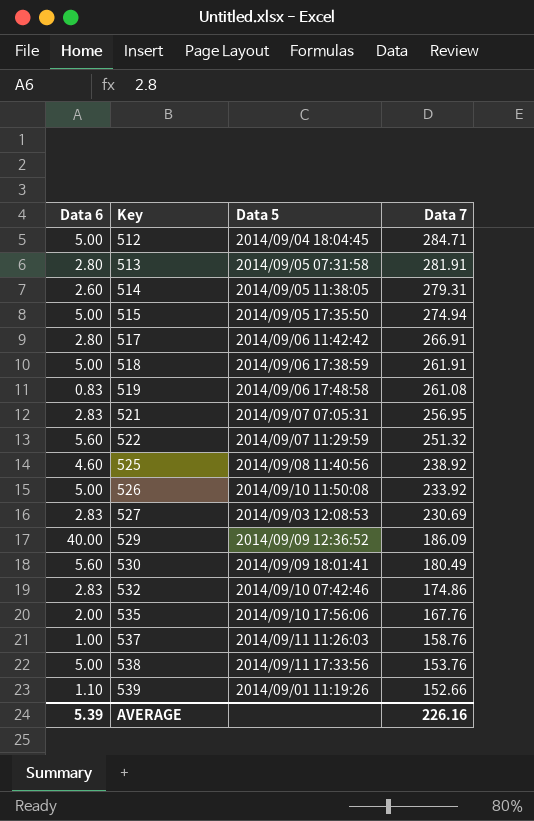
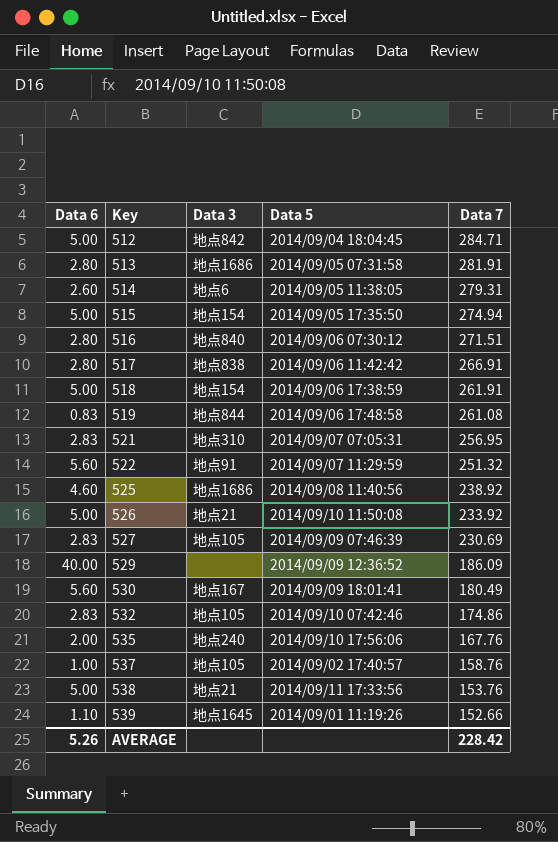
column Data 3 | position: none -> 3
row 516: none -> 2.80 | 地点840 | 2014/09/06 07:30:12 | 271.51
527 | Data 5: 2014/09/03 12:08:53 -> 2014/09/09 07:46:39
537 | Data 5: 2014/09/11 11:26:03 -> 2014/09/02 17:40:57
AVERAGE | Data 6: 5.39 -> 5.26
AVERAGE | Data 7: 226.16 -> 228.42

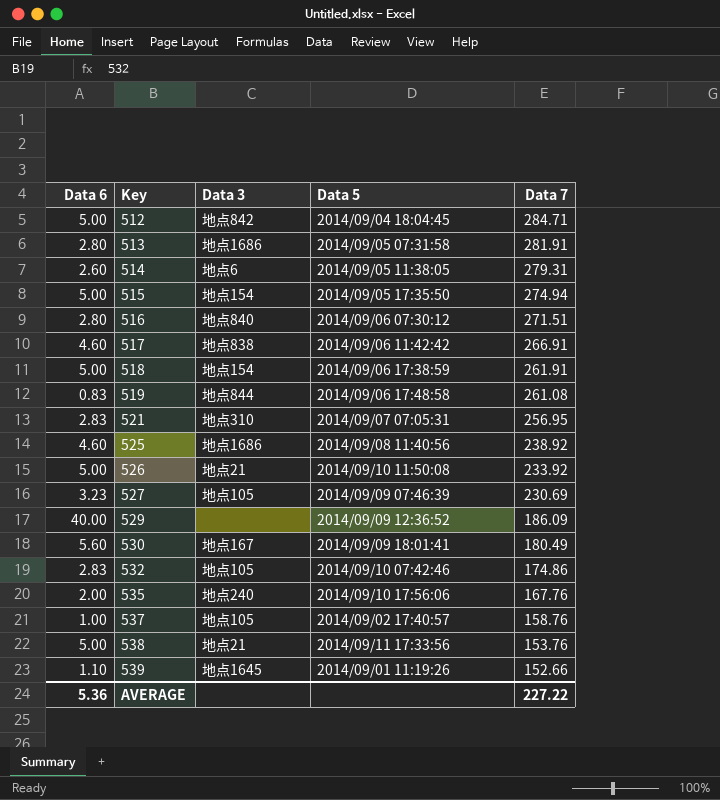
row 522: 5.60 | 地点91 | 2014/09/07 11:29:59 | 251.32 -> none
517 | Data 6: 2.80 -> 4.60
527 | Data 6: 2.83 -> 3.23
AVERAGE | Data 6: 5.26 -> 5.36
AVERAGE | Data 7: 228.42 -> 227.22

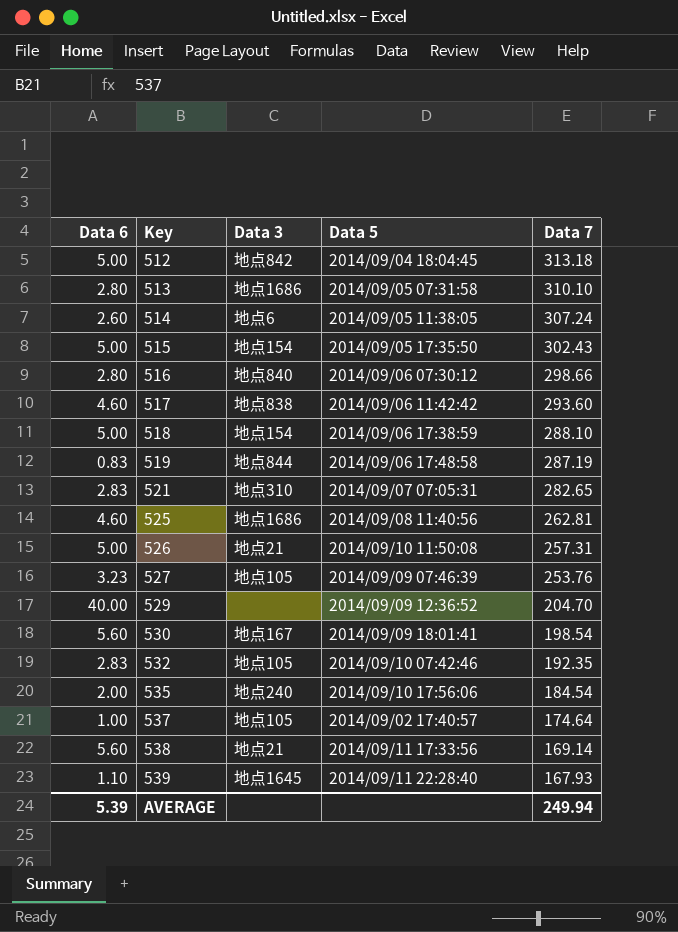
512 | Data 7: 284.71 -> 313.18
513 | Data 7: 281.91 -> 310.10
514 | Data 7: 279.31 -> 307.24
515 | Data 7: 274.94 -> 302.43
516 | Data 7: 271.51 -> 298.66
517 | Data 7: 266.91 -> 293.60
518 | Data 7: 261.91 -> 288.10
519 | Data 7: 261.08 -> 287.19
521 | Data 7: 256.95 -> 282.65
525 | Data 7: 238.92 -> 262.81
526 | Data 7: 233.92 -> 257.31
527 | Data 7: 230.69 -> 253.76
529 | Data 7: 186.09 -> 204.70
530 | Data 7: 180.49 -> 198.54
532 | Data 7: 174.86 -> 192.35
535 | Data 7: 167.76 -> 184.54
537 | Data 7: 158.76 -> 174.64
538 | Data 6: 5.00 -> 5.60
538 | Data 7: 153.76 -> 169.14
539 | Data 5: 2014/09/01 11:19:26 -> 2014/09/11 22:28:40
539 | Data 7: 152.66 -> 167.93
AVERAGE | Data 6: 5.36 -> 5.39
AVERAGE | Data 7: 227.22 -> 249.94

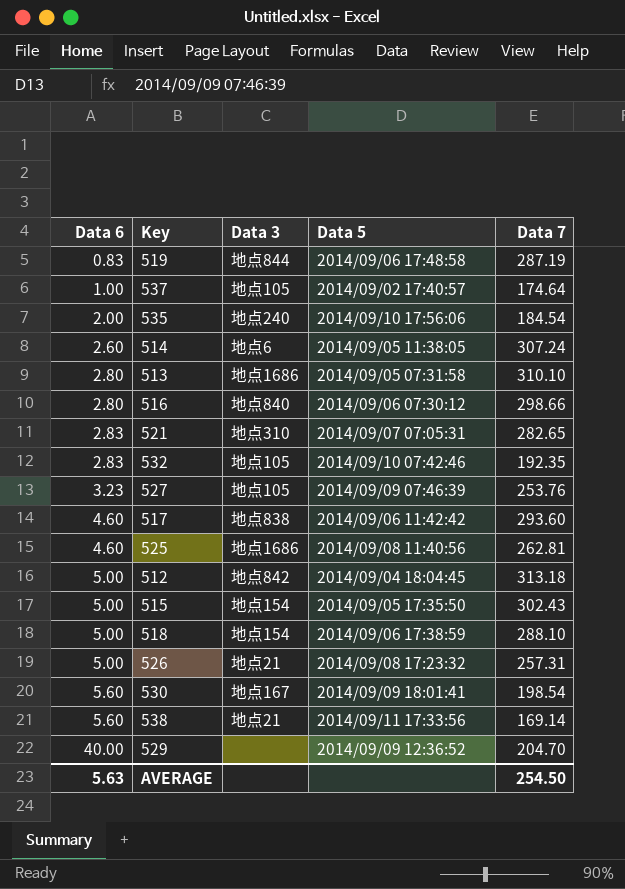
row order: Key ascending -> Data 6 ascending
row 539: 1.10 | 地点1645 | 2014/09/11 22:28:40 | 167.93 -> none
526 | Data 5: 2014/09/10 11:50:08 -> 2014/09/08 17:23:32
AVERAGE | Data 6: 5.39 -> 5.63
AVERAGE | Data 7: 249.94 -> 254.50

